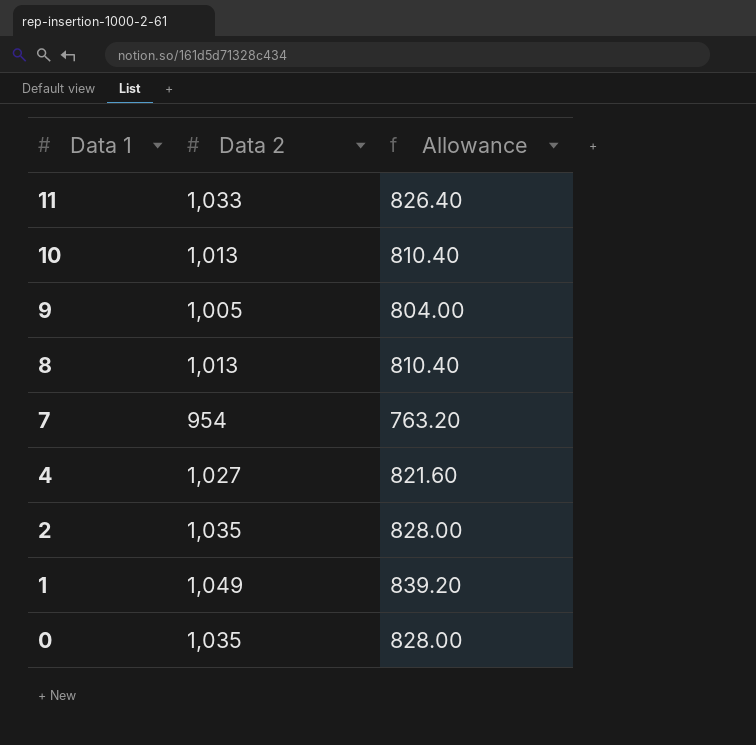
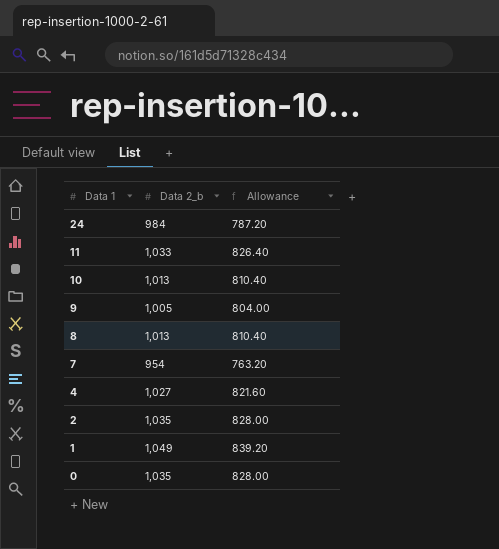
column name: Data 2 -> Data 2_b
row 24: none -> 984 | 787.20

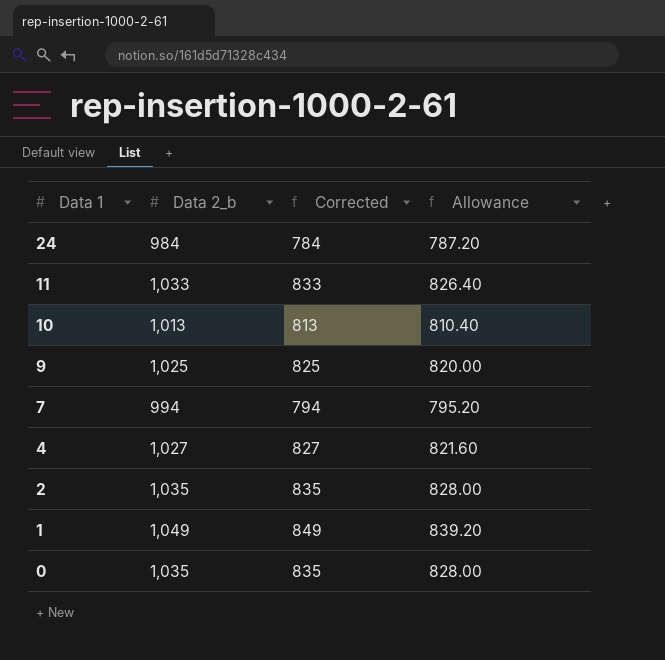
column Corrected | formula: none -> [Data 2_b] - 200
row 8: 1,013 | 810.40 -> none
9 | Data 2_b: 1,005 -> 1,025
9 | Allowance: 804.00 -> 820.00
7 | Data 2_b: 954 -> 994
7 | Allowance: 763.20 -> 795.20

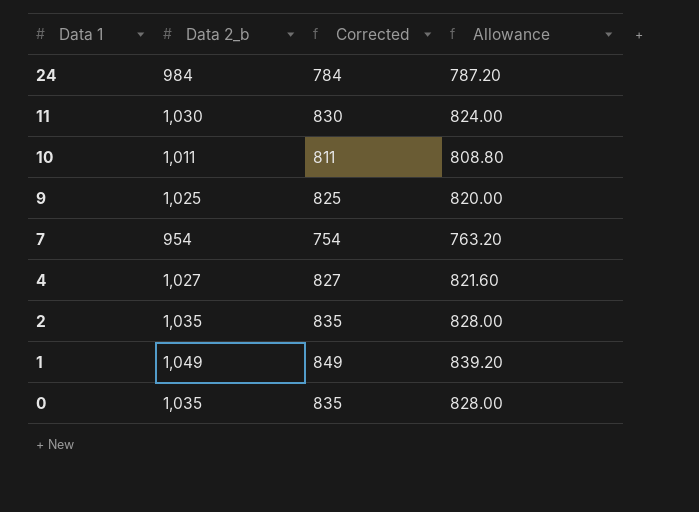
11 | Data 2_b: 1,033 -> 1,030
11 | Corrected: 833 -> 830
11 | Allowance: 826.40 -> 824.00
10 | Data 2_b: 1,013 -> 1,011
10 | Corrected: 813 -> 811
10 | Allowance: 810.40 -> 808.80
7 | Data 2_b: 994 -> 954
7 | Corrected: 794 -> 754
7 | Allowance: 795.20 -> 763.20

